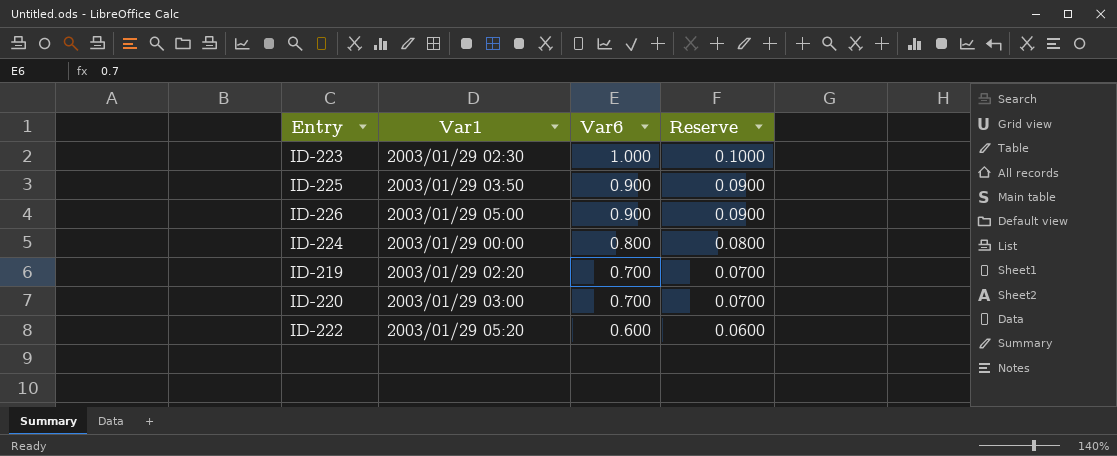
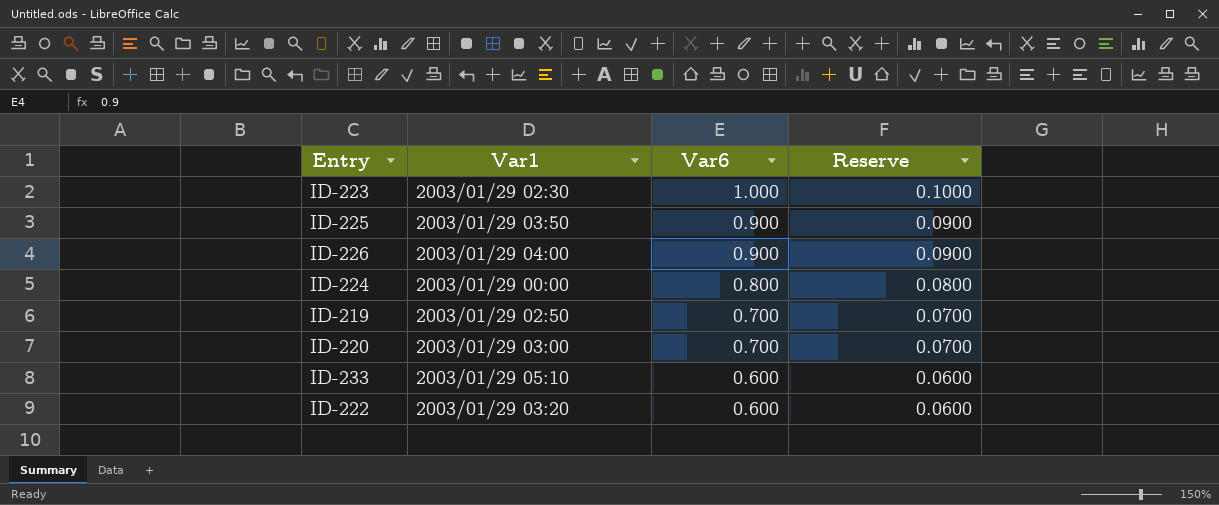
ID-226 | Var1: 2003/01/29 05:00 -> 2003/01/29 04:00
ID-219 | Var1: 2003/01/29 02:20 -> 2003/01/29 02:50
row ID-233: none -> 2003/01/29 05:10 | 0.600 | 0.0600
ID-222 | Var1: 2003/01/29 05:20 -> 2003/01/29 03:20

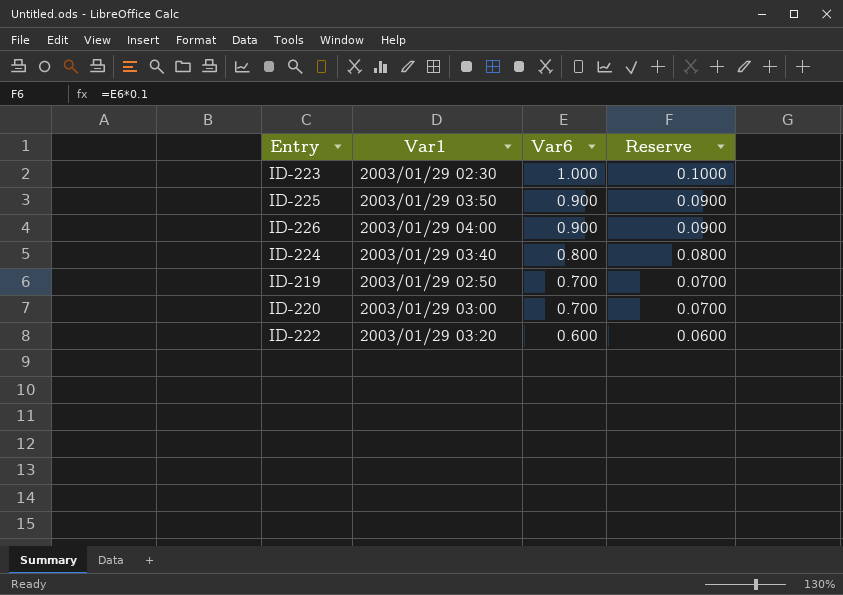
row ID-233: 2003/01/29 05:10 | 0.600 | 0.0600 -> none
ID-224 | Var1: 2003/01/29 00:00 -> 2003/01/29 03:40

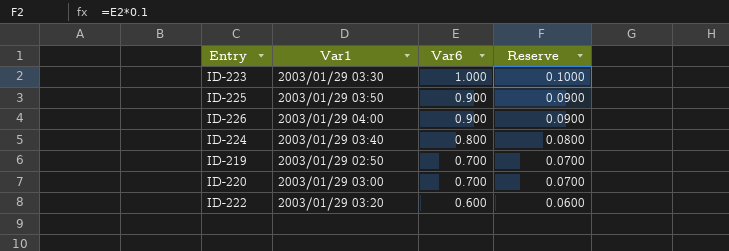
ID-223 | Var1: 2003/01/29 02:30 -> 2003/01/29 03:30

